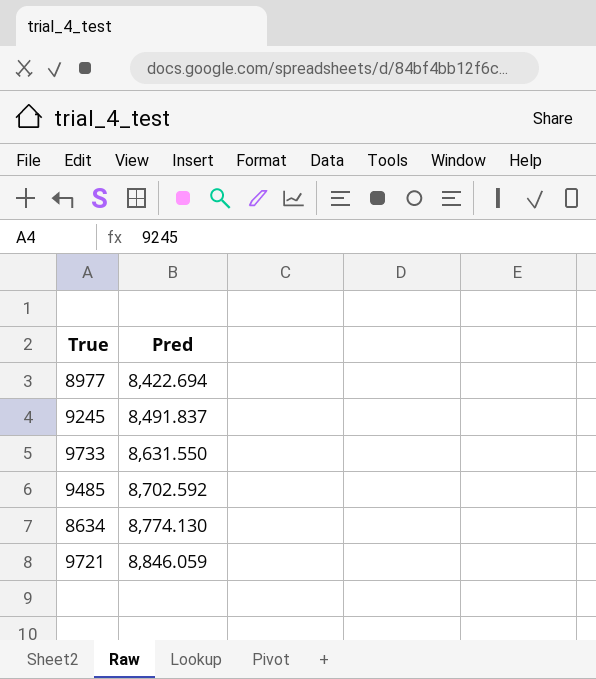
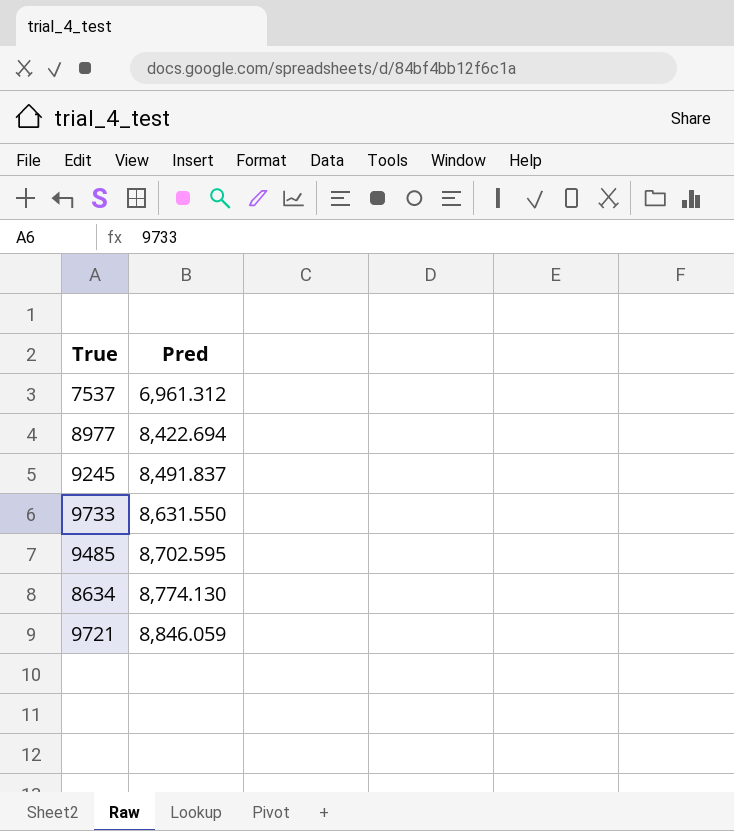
row 7537: none -> 6,961.312
9485 | Pred: 8,702.592 -> 8,702.595

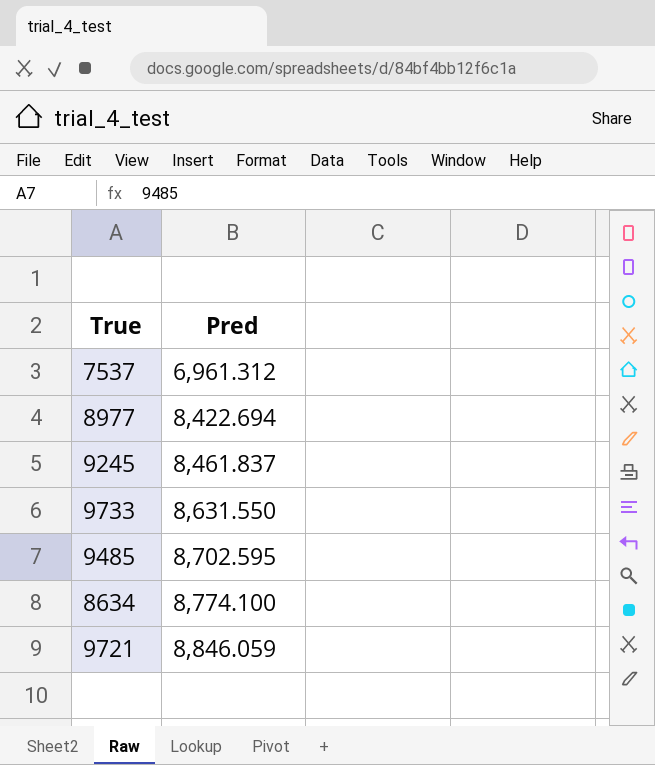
9245 | Pred: 8,491.837 -> 8,461.837
8634 | Pred: 8,774.130 -> 8,774.100

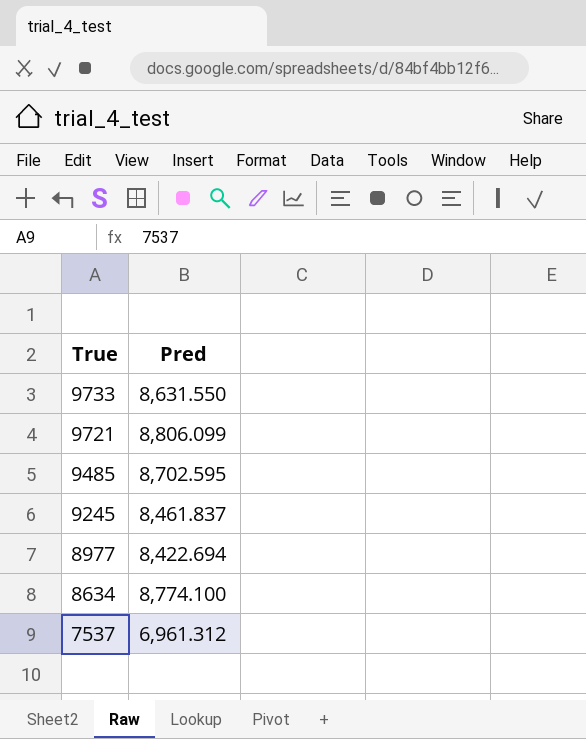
row order: Pred ascending -> True descending
9721 | Pred: 8,846.059 -> 8,806.099

